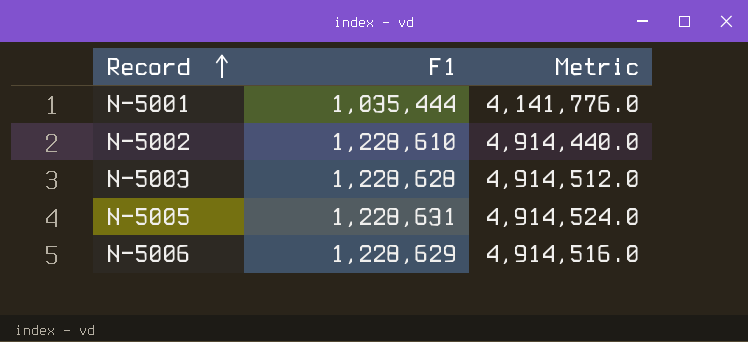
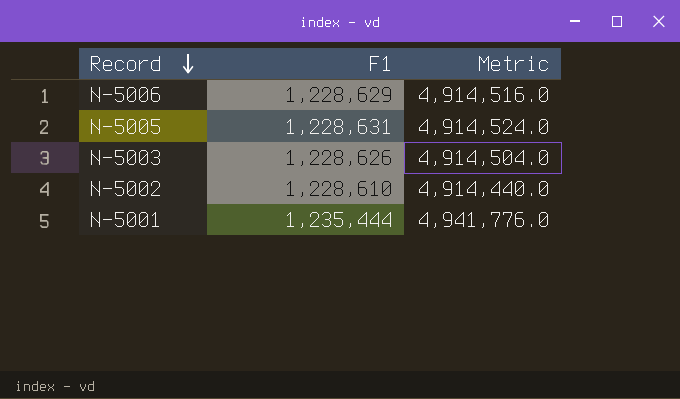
row order: Record ascending -> Record descending
N-5003 | F1: 1,228,628 -> 1,228,626
N-5003 | Metric: 4,914,512.0 -> 4,914,504.0
N-5001 | F1: 1,035,444 -> 1,235,444
N-5001 | Metric: 4,141,776.0 -> 4,941,776.0

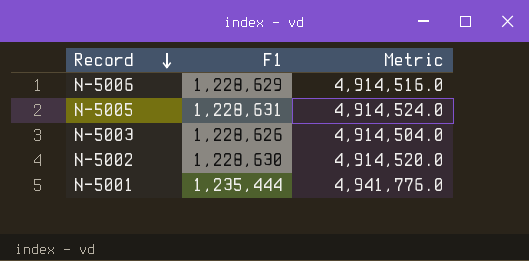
N-5002 | F1: 1,228,610 -> 1,228,630
N-5002 | Metric: 4,914,440.0 -> 4,914,520.0

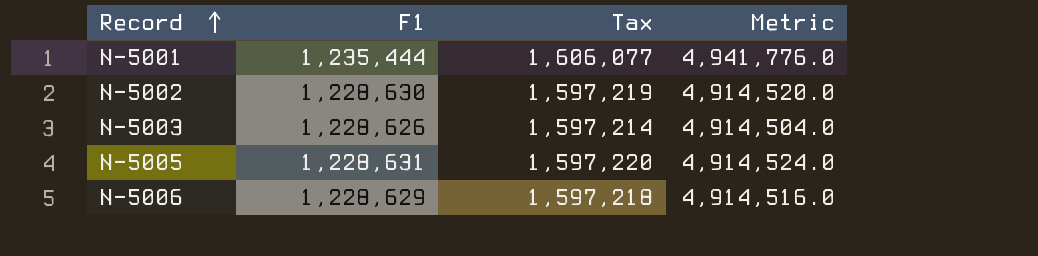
row order: Record descending -> Record ascending
column Tax | formula: none -> [F1] * 1.3

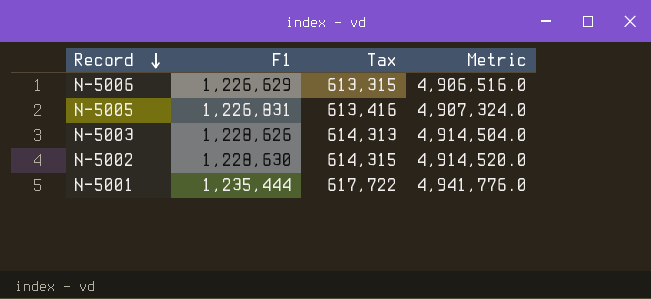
row order: Record ascending -> Record descending
column Tax | formula: [F1] * 1.3 -> [F1] * 0.5
N-5006 | F1: 1,228,629 -> 1,226,629
N-5006 | Metric: 4,914,516.0 -> 4,906,516.0
N-5005 | F1: 1,228,631 -> 1,226,831
N-5005 | Metric: 4,914,524.0 -> 4,907,324.0

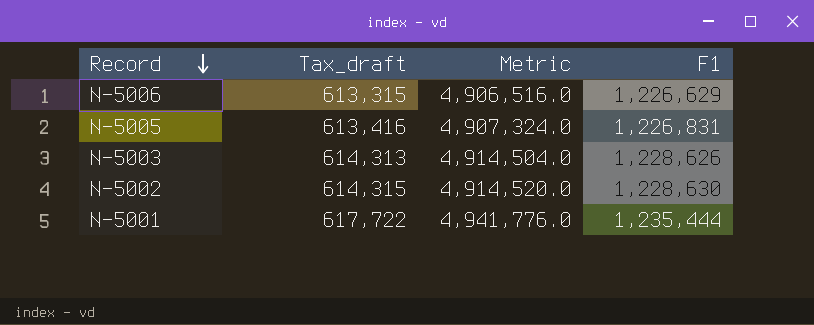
column name: Tax -> Tax_draft
column F1 | position: 2 -> 4

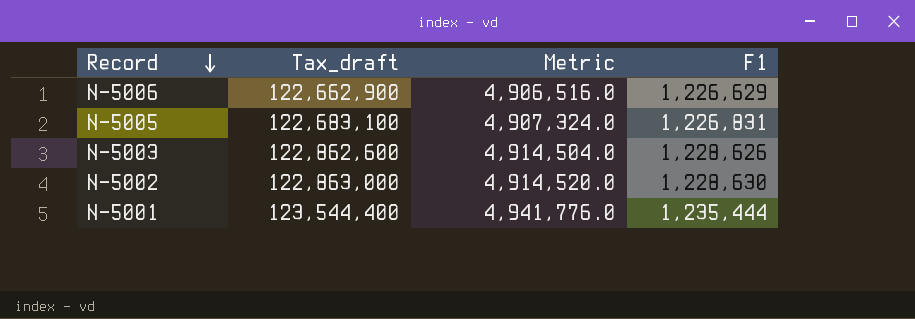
column Tax_draft | formula: [F1] * 0.5 -> [F1] * 100

